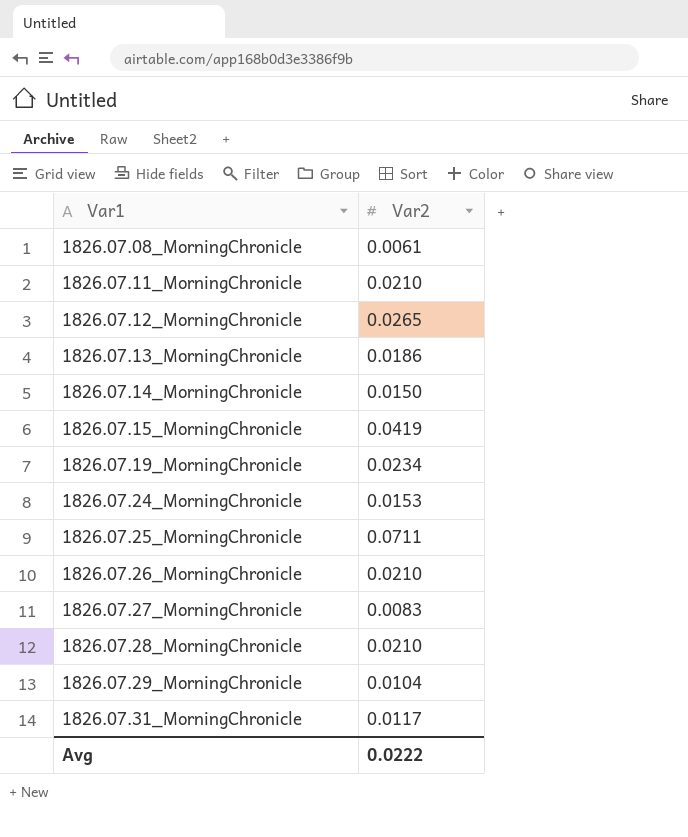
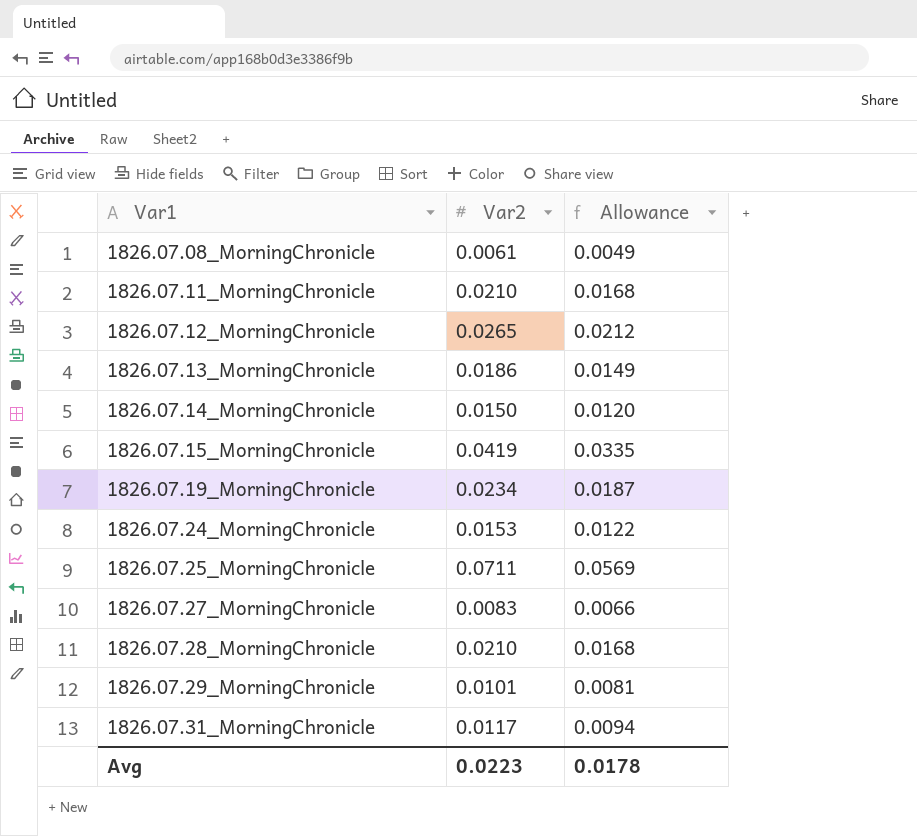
column Allowance | formula: none -> [Var2] * 0.8
row 1826.07.26_MorningChronicle: 0.0210 -> none
1826.07.29_MorningChronicle | Var2: 0.0104 -> 0.0101
Avg | Var2: 0.0222 -> 0.0223

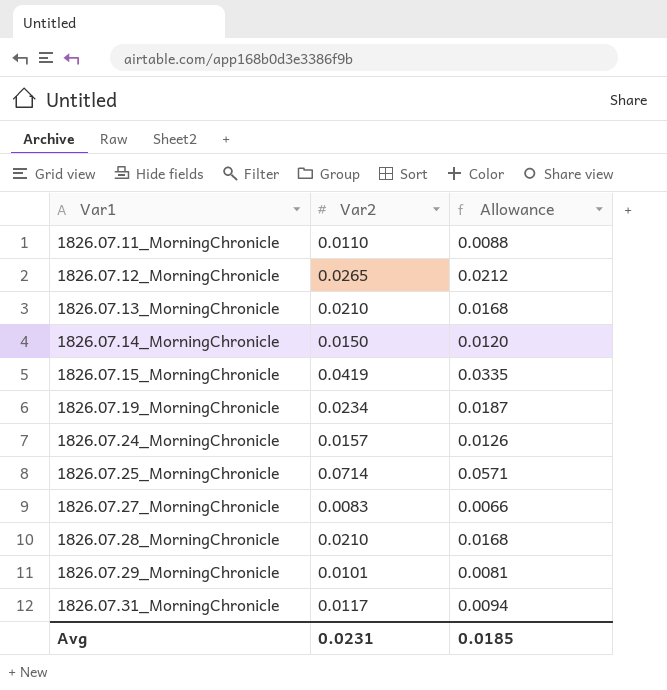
row 1826.07.08_MorningChronicle: 0.0061 | 0.0049 -> none
1826.07.11_MorningChronicle | Var2: 0.0210 -> 0.0110
1826.07.11_MorningChronicle | Allowance: 0.0168 -> 0.0088
1826.07.13_MorningChronicle | Var2: 0.0186 -> 0.0210
1826.07.13_MorningChronicle | Allowance: 0.0149 -> 0.0168
1826.07.24_MorningChronicle | Var2: 0.0153 -> 0.0157
1826.07.24_MorningChronicle | Allowance: 0.0122 -> 0.0126
1826.07.25_MorningChronicle | Var2: 0.0711 -> 0.0714
1826.07.25_MorningChronicle | Allowance: 0.0569 -> 0.0571
Avg | Var2: 0.0223 -> 0.0231
Avg | Allowance: 0.0178 -> 0.0185

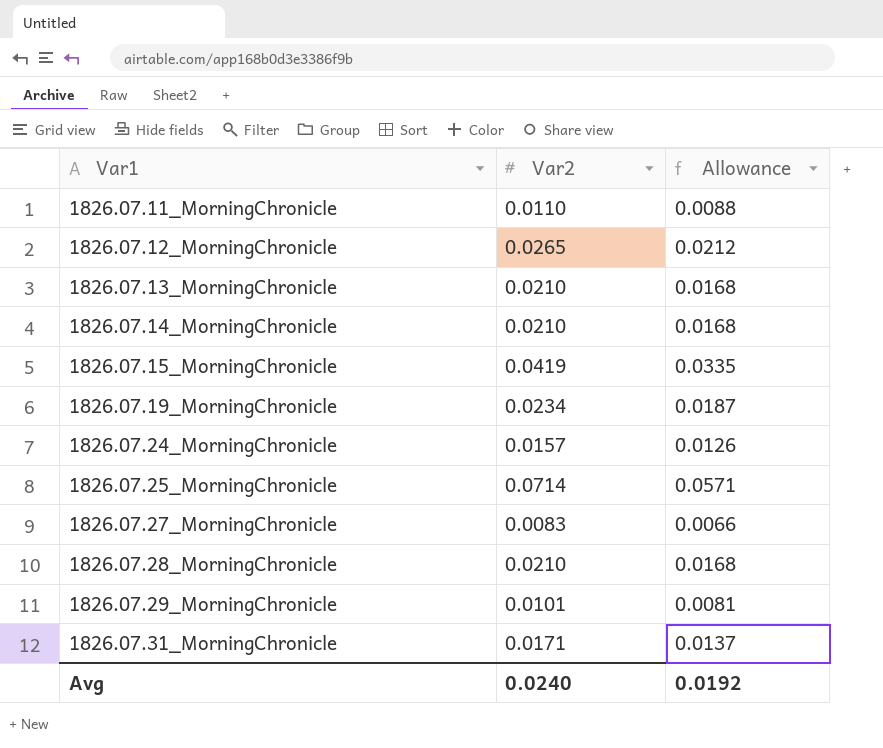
1826.07.14_MorningChronicle | Var2: 0.0150 -> 0.0210
1826.07.14_MorningChronicle | Allowance: 0.0120 -> 0.0168
1826.07.31_MorningChronicle | Var2: 0.0117 -> 0.0171
1826.07.31_MorningChronicle | Allowance: 0.0094 -> 0.0137
Avg | Var2: 0.0231 -> 0.0240
Avg | Allowance: 0.0185 -> 0.0192

